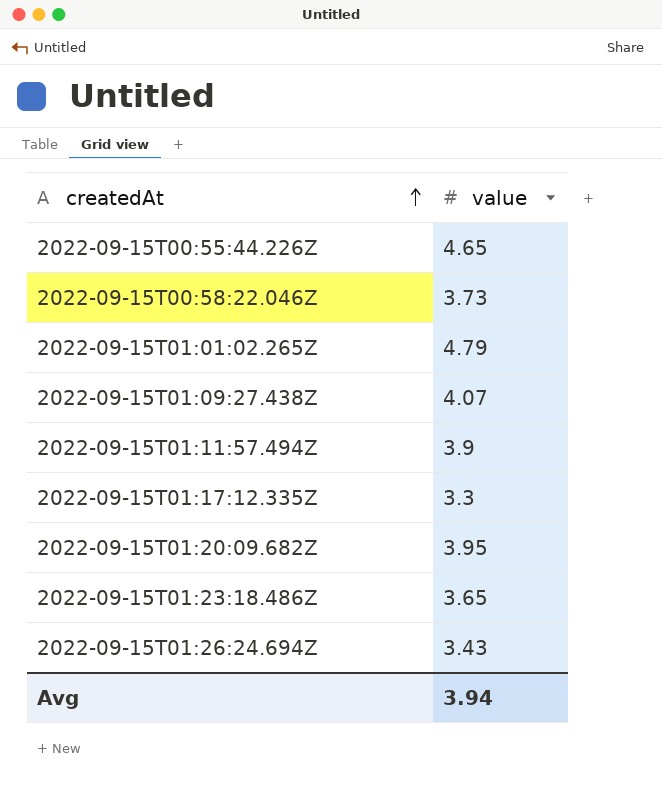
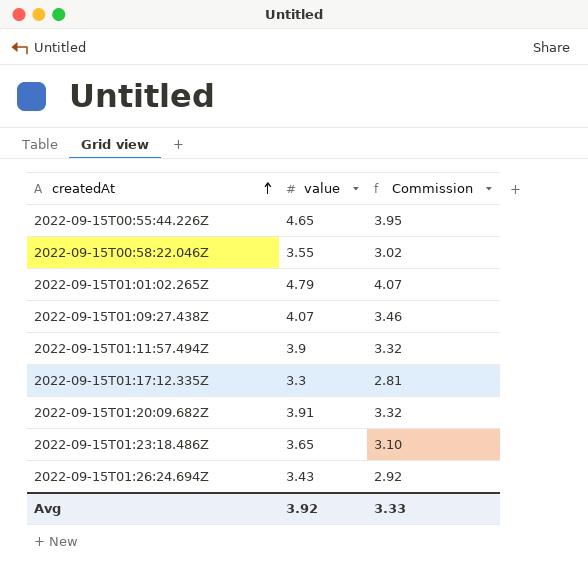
column Commission | formula: none -> [value] * 0.85
2022-09-15T00:58:22.046Z | value: 3.73 -> 3.55
2022-09-15T01:20:09.682Z | value: 3.95 -> 3.91
Avg | value: 3.94 -> 3.92

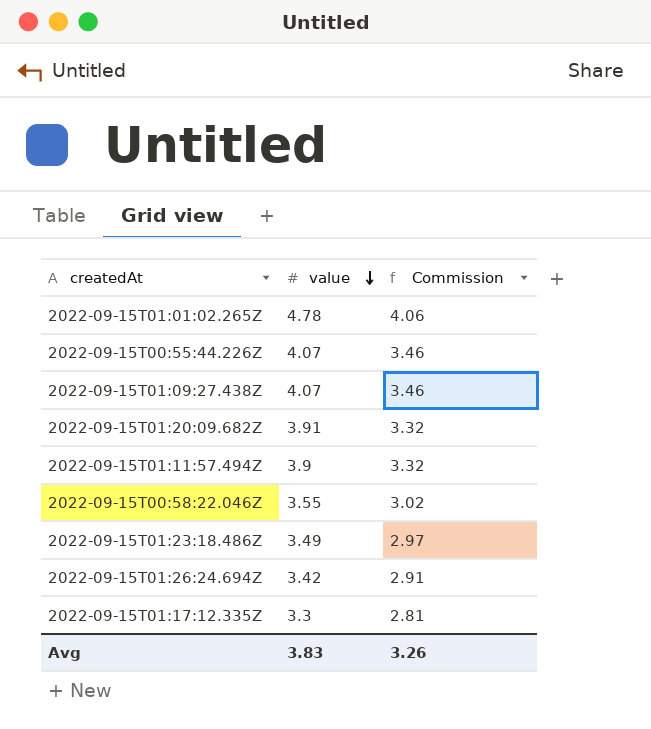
row order: createdAt ascending -> value descending
2022-09-15T01:01:02.265Z | value: 4.79 -> 4.78
2022-09-15T01:01:02.265Z | Commission: 4.07 -> 4.06
2022-09-15T00:55:44.226Z | value: 4.65 -> 4.07
2022-09-15T00:55:44.226Z | Commission: 3.95 -> 3.46
2022-09-15T01:23:18.486Z | value: 3.65 -> 3.49
2022-09-15T01:23:18.486Z | Commission: 3.10 -> 2.97
2022-09-15T01:26:24.694Z | value: 3.43 -> 3.42
2022-09-15T01:26:24.694Z | Commission: 2.92 -> 2.91
Avg | value: 3.92 -> 3.83
Avg | Commission: 3.33 -> 3.26

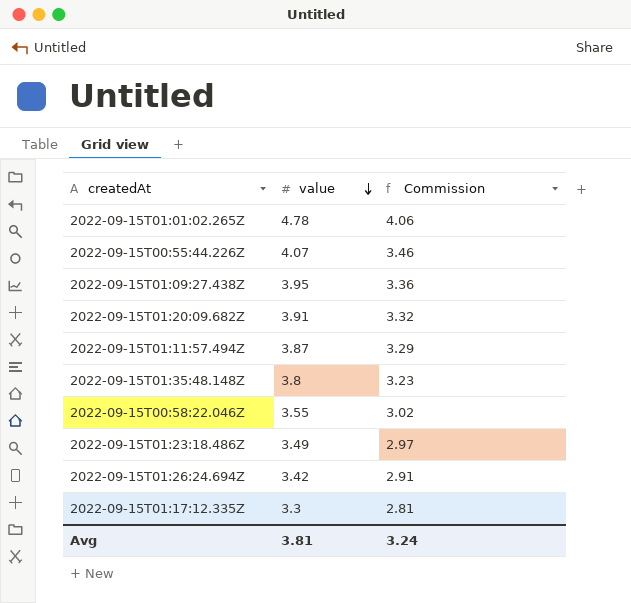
2022-09-15T01:09:27.438Z | value: 4.07 -> 3.95
2022-09-15T01:09:27.438Z | Commission: 3.46 -> 3.36
2022-09-15T01:11:57.494Z | value: 3.9 -> 3.87
2022-09-15T01:11:57.494Z | Commission: 3.32 -> 3.29
row 2022-09-15T01:35:48.148Z: none -> 3.8 | 3.23
Avg | value: 3.83 -> 3.81
Avg | Commission: 3.26 -> 3.24

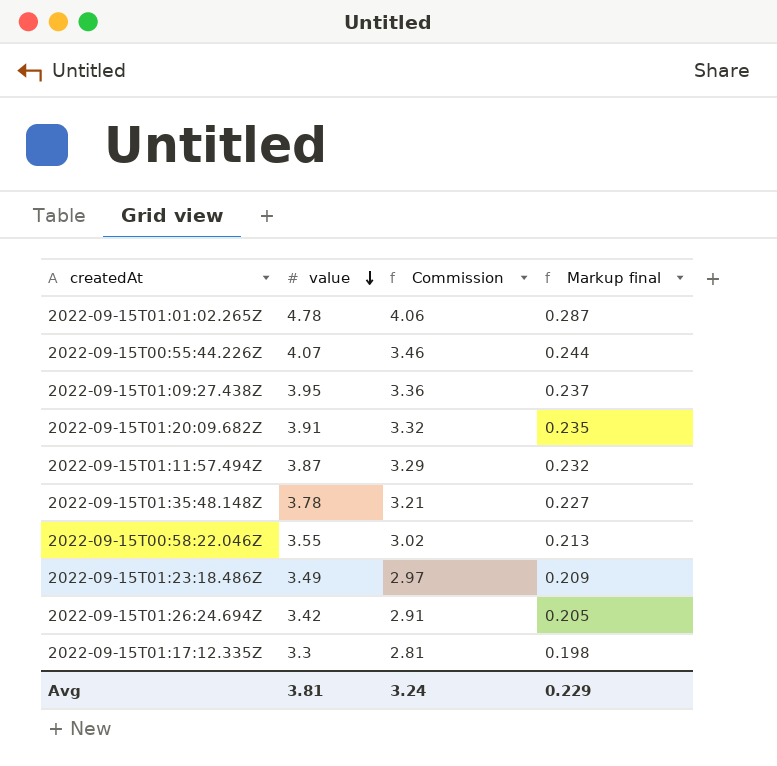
column Markup final | formula: none -> [value] * 0.06
2022-09-15T01:35:48.148Z | value: 3.8 -> 3.78
2022-09-15T01:35:48.148Z | Commission: 3.23 -> 3.21

